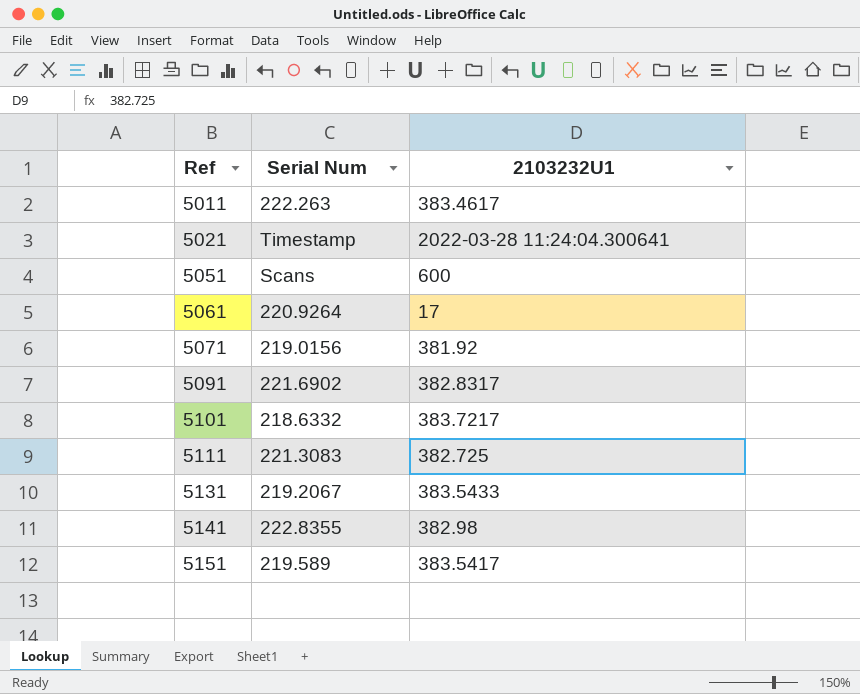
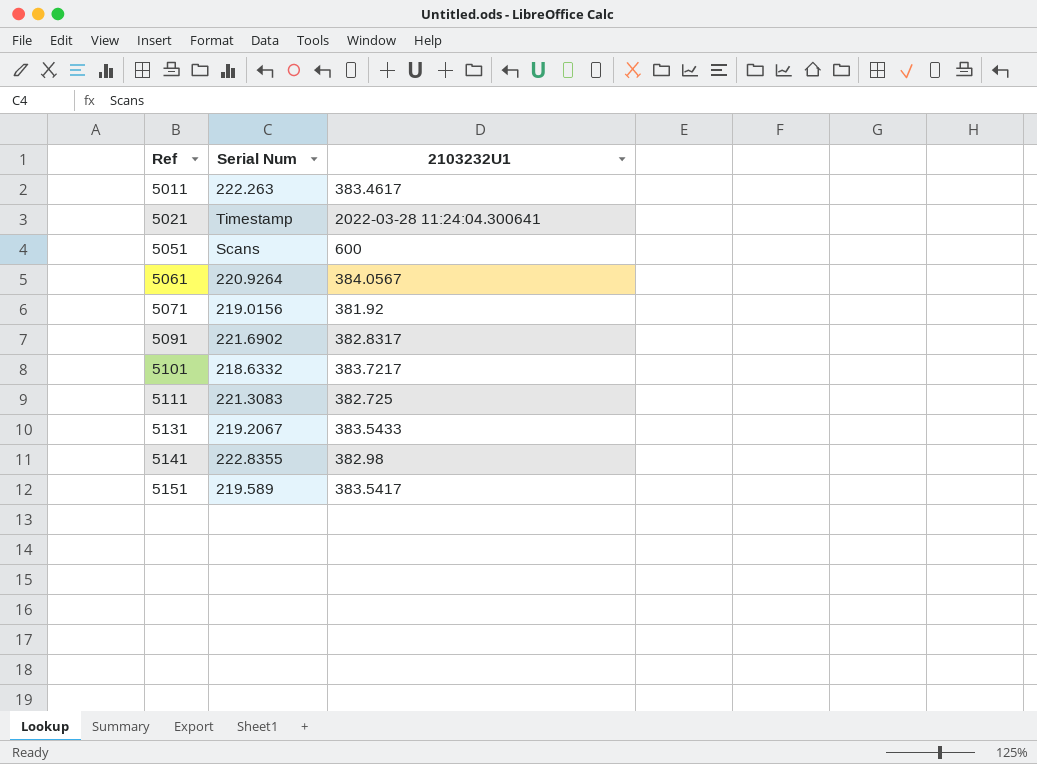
5061 | 2103232U1: 17 -> 384.0567

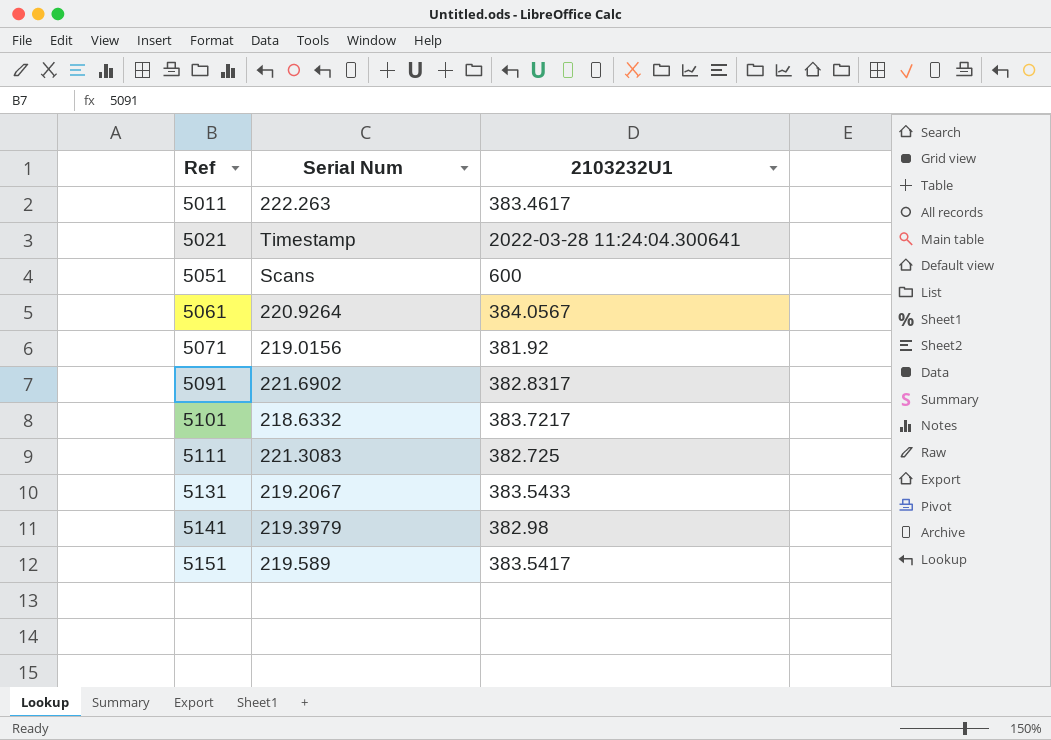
5141 | Serial Num: 222.8355 -> 219.3979

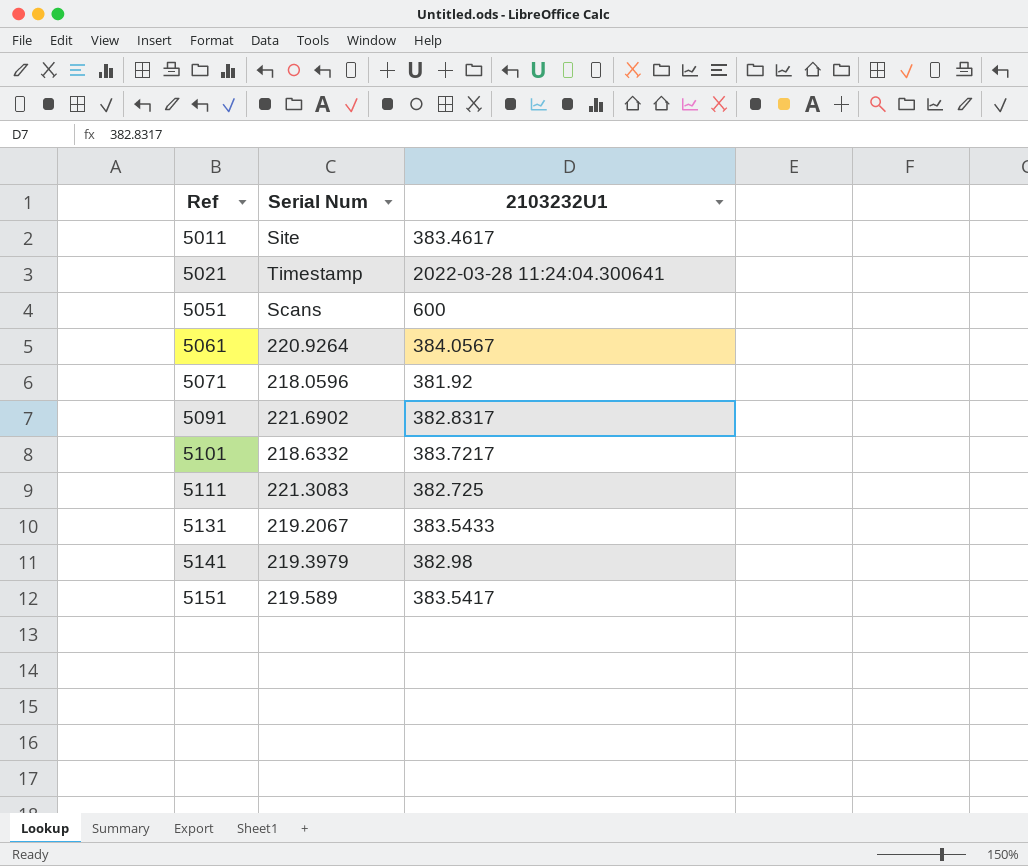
5011 | Serial Num: 222.263 -> Site
5071 | Serial Num: 219.0156 -> 218.0596

